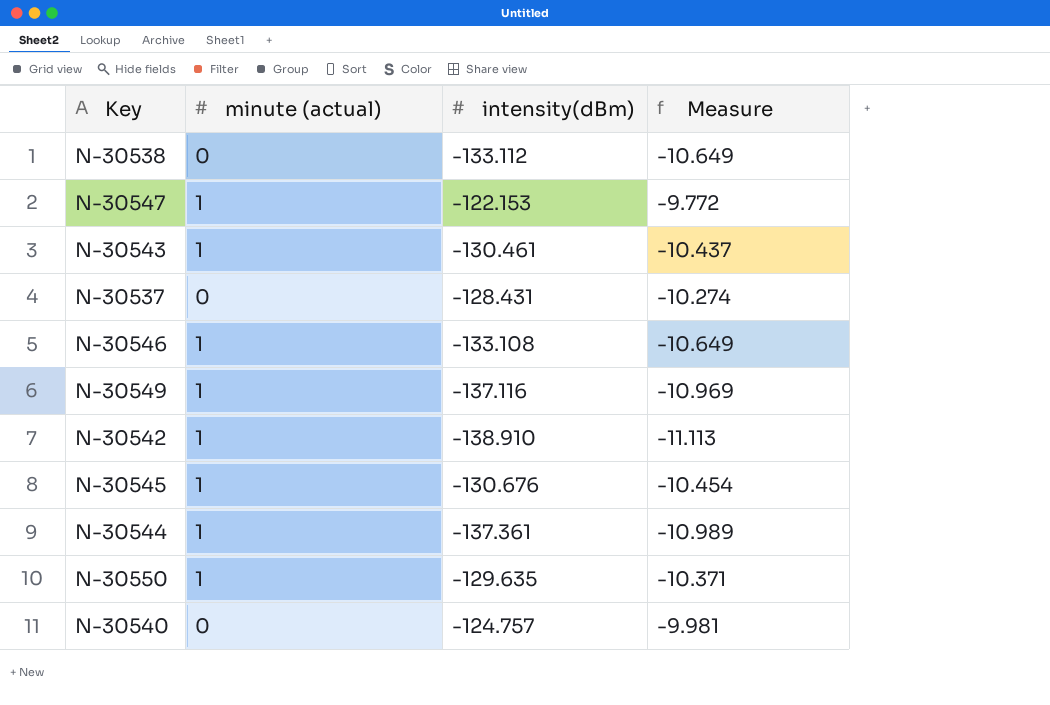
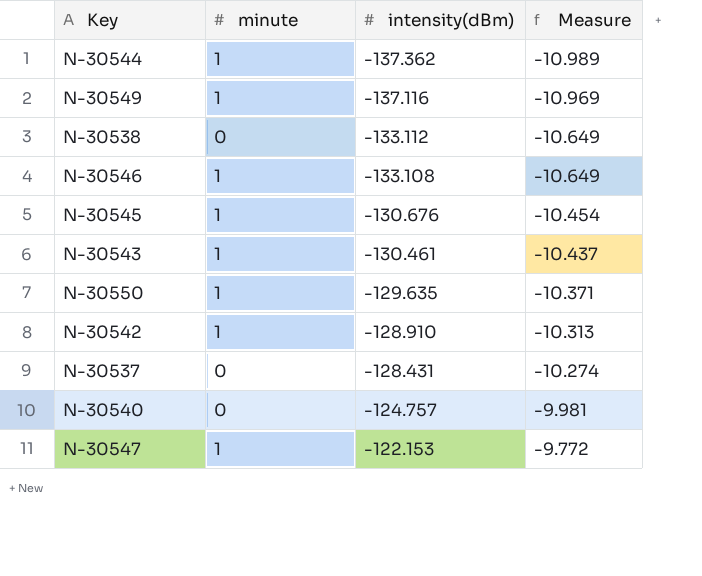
row order: none -> intensity(dBm) ascending
column name: minute (actual) -> minute
N-30544 | intensity(dBm): -137.361 -> -137.362
N-30542 | intensity(dBm): -138.910 -> -128.910
N-30542 | Measure: -11.113 -> -10.313

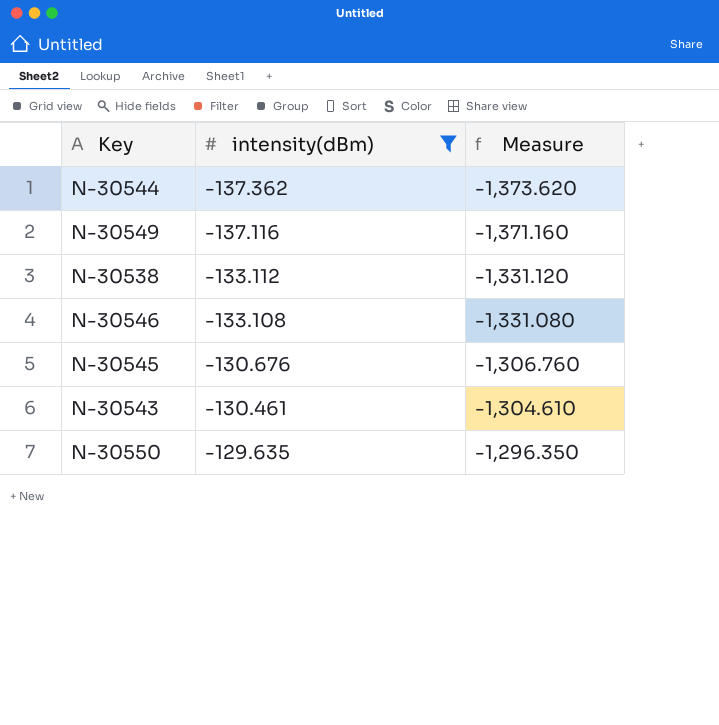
filter: none -> intensity(dBm) <= -129.635
column minute | position: 2 -> none
column Measure | formula: [intensity(dBm)] * 0.08 -> [intensity(dBm)] * 10

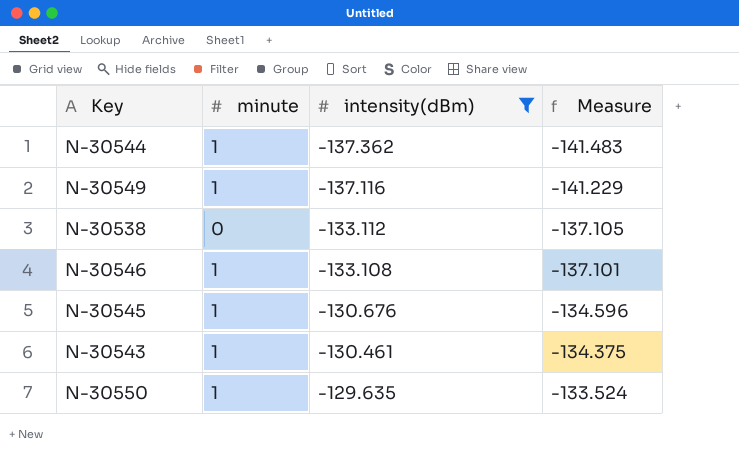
column minute | position: none -> 2
column Measure | formula: [intensity(dBm)] * 10 -> [intensity(dBm)] * 1.03

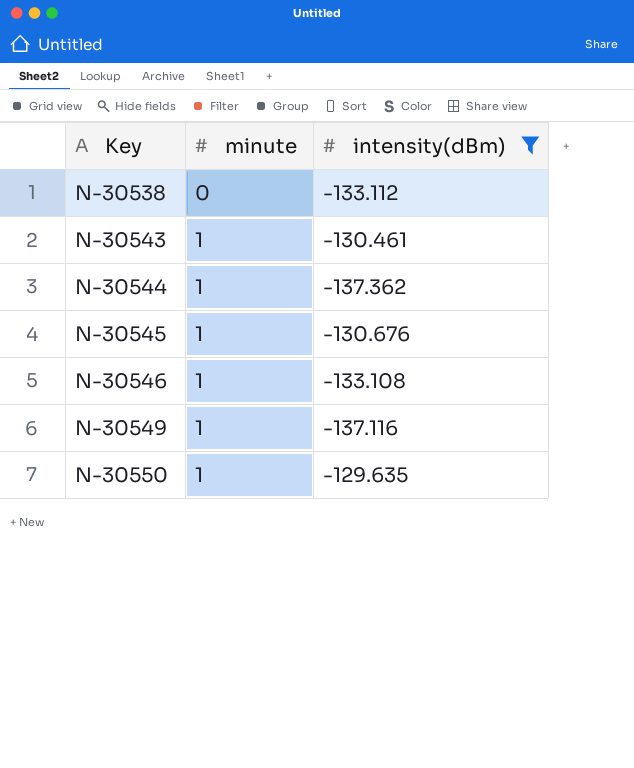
row order: intensity(dBm) ascending -> Key ascending
column Measure | formula: [intensity(dBm)] * 1.03 -> none

